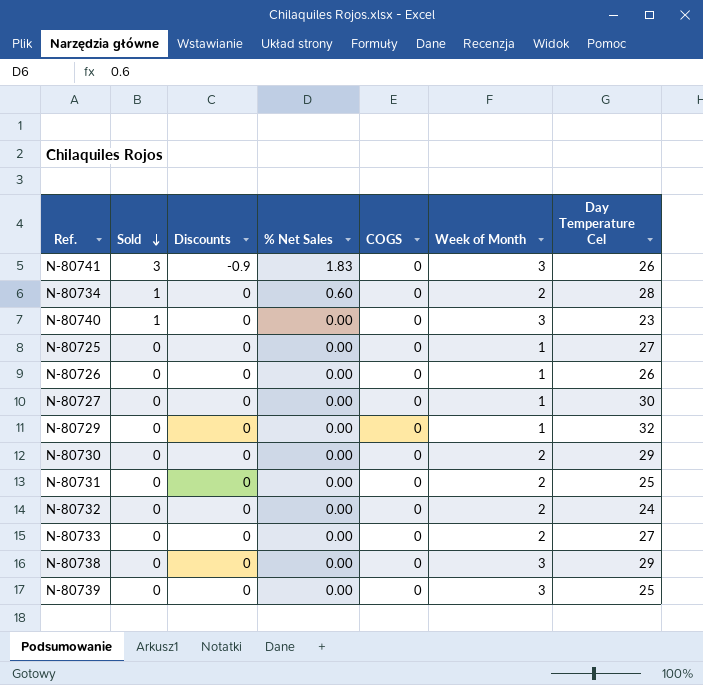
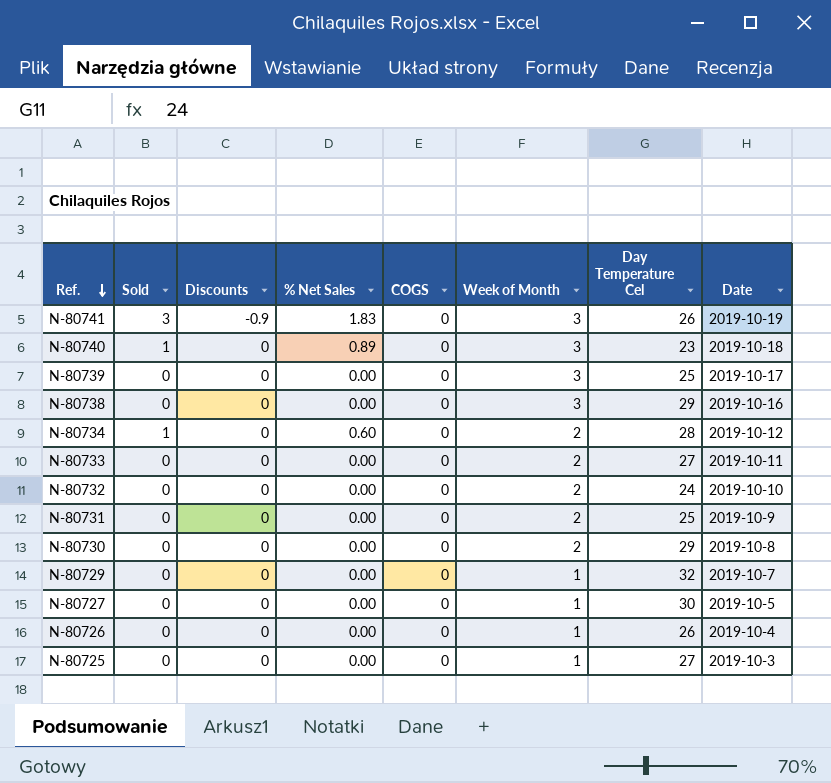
row order: Sold descending -> Ref. descending
column Date | position: none -> 8
N-80740 | % Net Sales: 0.00 -> 0.89

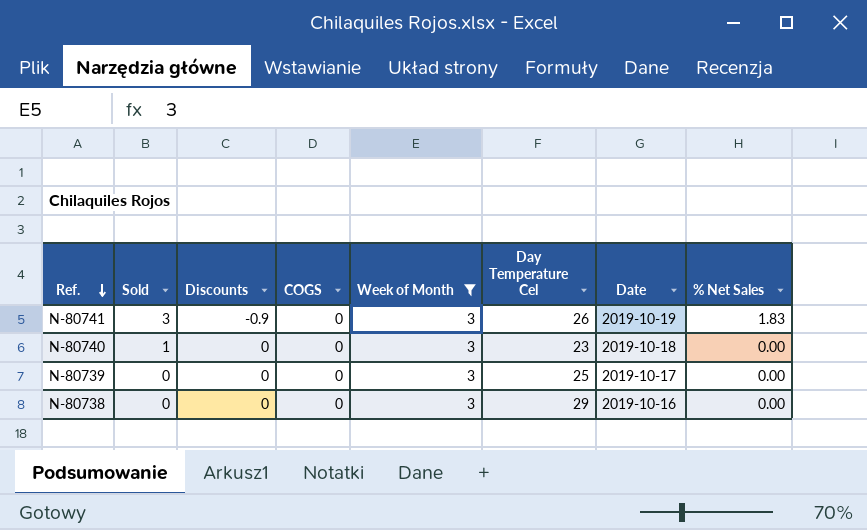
filter: none -> Week of Month = 3
column % Net Sales | position: 4 -> 8
N-80740 | % Net Sales: 0.89 -> 0.00

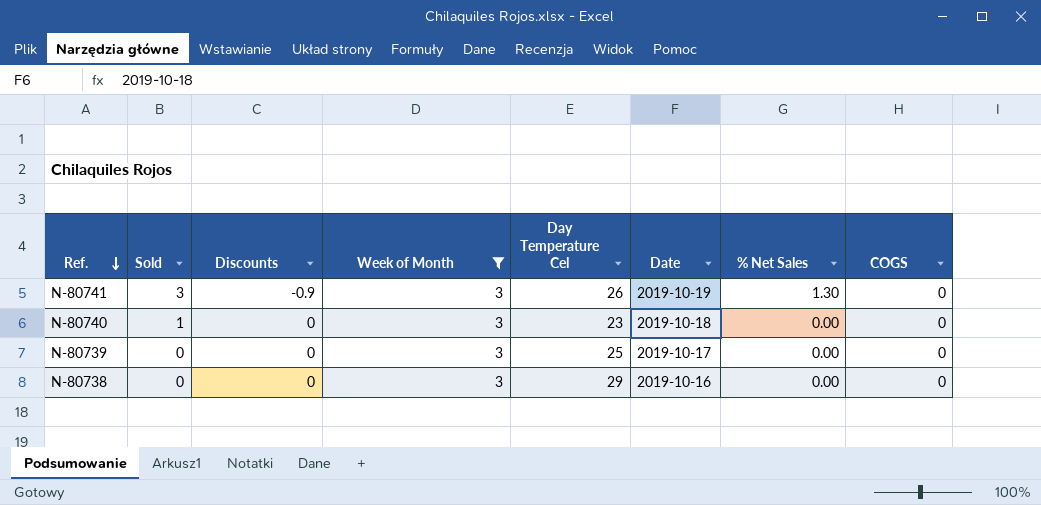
column COGS | position: 4 -> 8
N-80741 | % Net Sales: 1.83 -> 1.30

